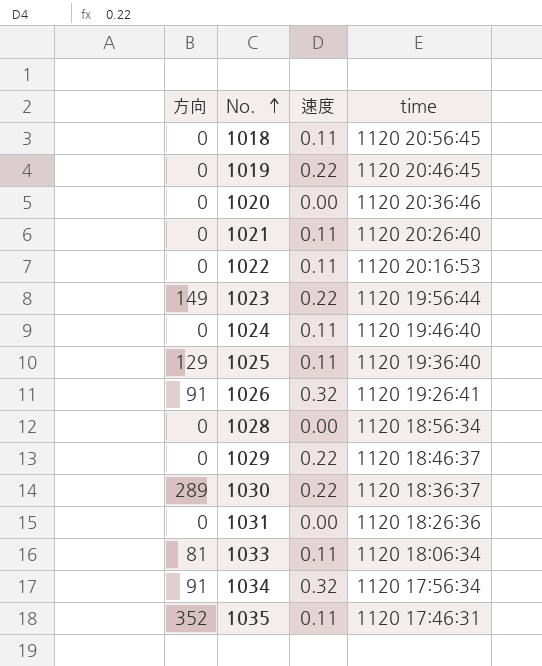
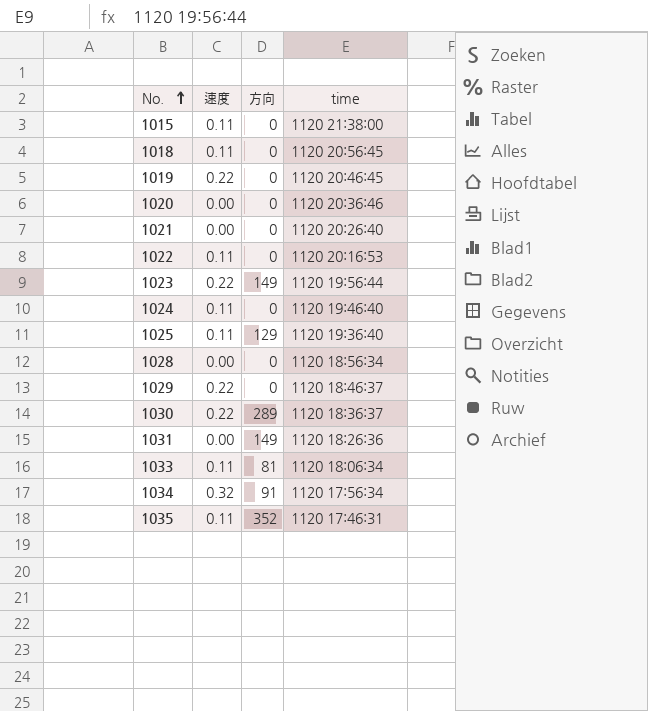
column 方向 | position: 1 -> 3
row 1026: 91 | 0.32 | 1120 19:26:41 -> none
row 1015: none -> 0.11 | 0 | 1120 21:38:00
1021 | 速度: 0.11 -> 0.00
1031 | 方向: 0 -> 149

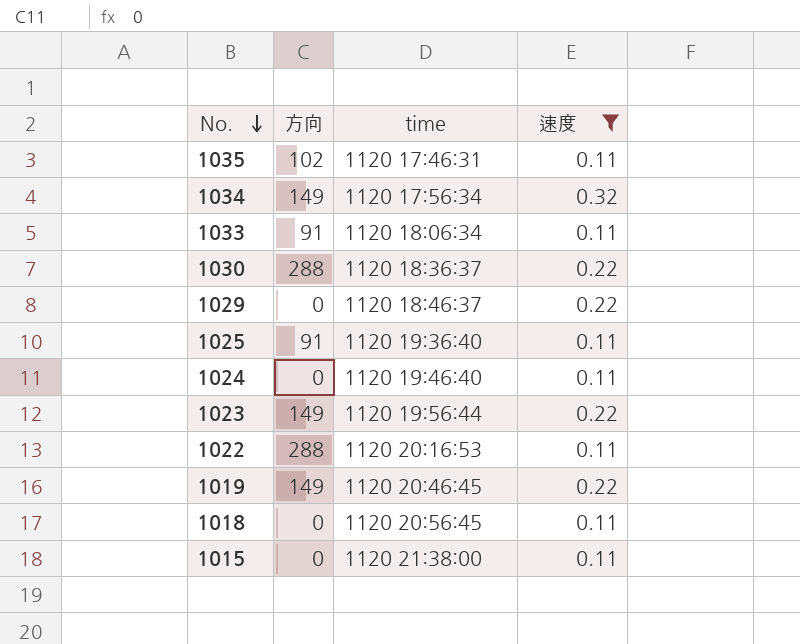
filter: none -> 速度 != 0.00
row order: No. ascending -> No. descending
column 速度 | position: 2 -> 4
1035 | 方向: 352 -> 102
1034 | 方向: 91 -> 149
1033 | 方向: 81 -> 91
1030 | 方向: 289 -> 288
1025 | 方向: 129 -> 91
1022 | 方向: 0 -> 288
1019 | 方向: 0 -> 149

